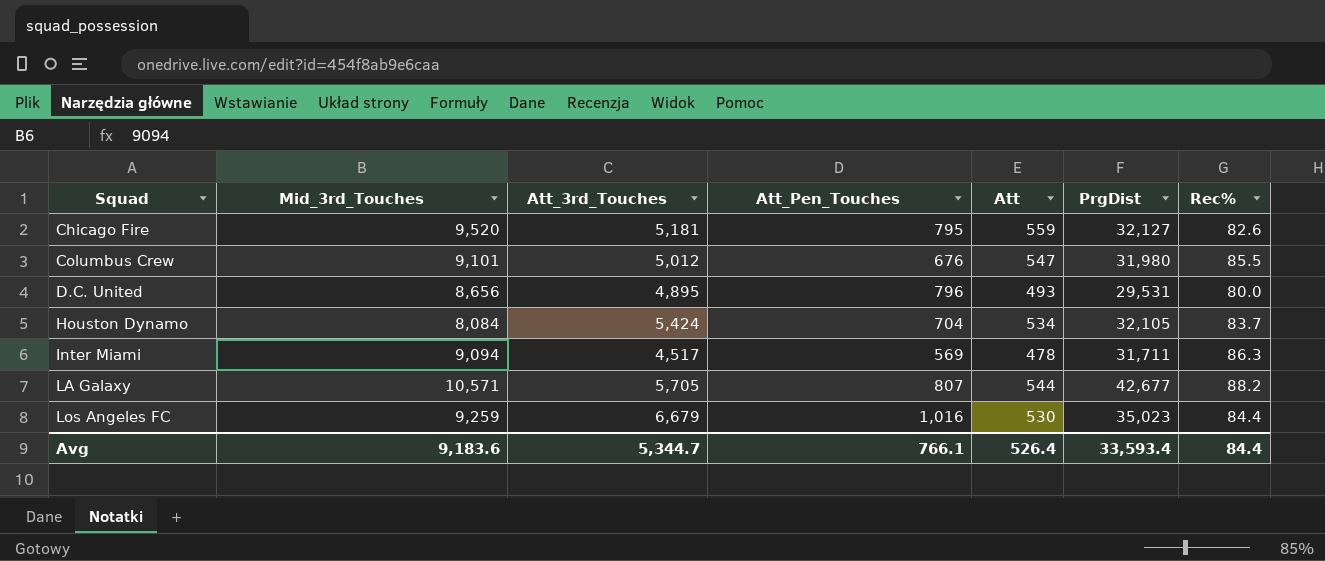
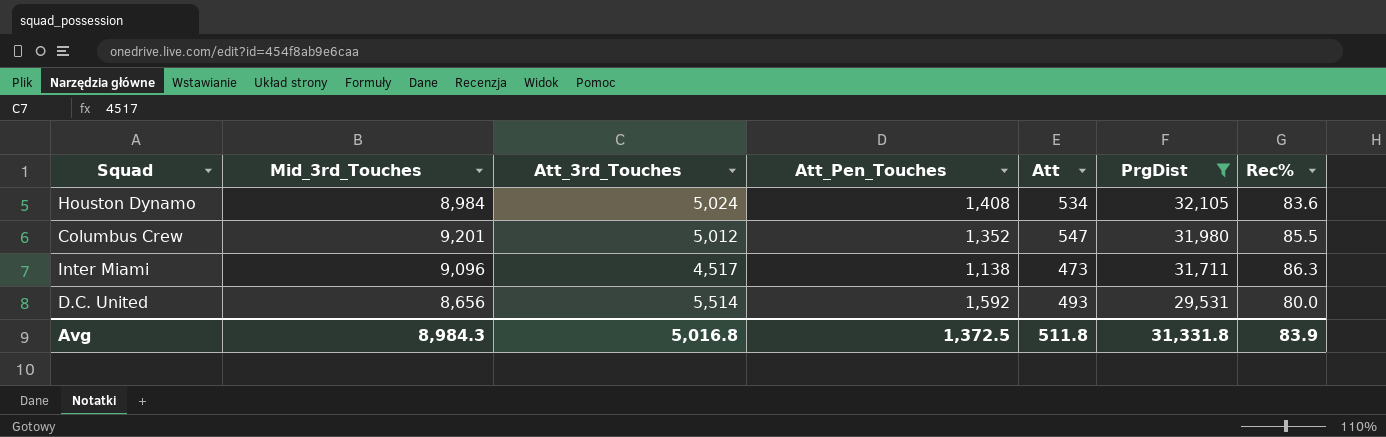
filter: none -> PrgDist <= 32,105
row order: Squad ascending -> PrgDist descending
Houston Dynamo | Mid_3rd_Touches: 8,084 -> 8,984
Houston Dynamo | Att_3rd_Touches: 5,424 -> 5,024
Houston Dynamo | Att_Pen_Touches: 704 -> 1,408
Houston Dynamo | Rec%: 83.7 -> 83.6
Columbus Crew | Mid_3rd_Touches: 9,101 -> 9,201
Columbus Crew | Att_Pen_Touches: 676 -> 1,352
Inter Miami | Mid_3rd_Touches: 9,094 -> 9,096
Inter Miami | Att_Pen_Touches: 569 -> 1,138
Inter Miami | Att: 478 -> 473
D.C. United | Att_3rd_Touches: 4,895 -> 5,514
D.C. United | Att_Pen_Touches: 796 -> 1,592
Avg | Mid_3rd_Touches: 9,183.6 -> 8,984.3
Avg | Att_3rd_Touches: 5,344.7 -> 5,016.8
Avg | Att_Pen_Touches: 766.1 -> 1,372.5
Avg | Att: 526.4 -> 511.8
Avg | PrgDist: 33,593.4 -> 31,331.8
Avg | Rec%: 84.4 -> 83.9

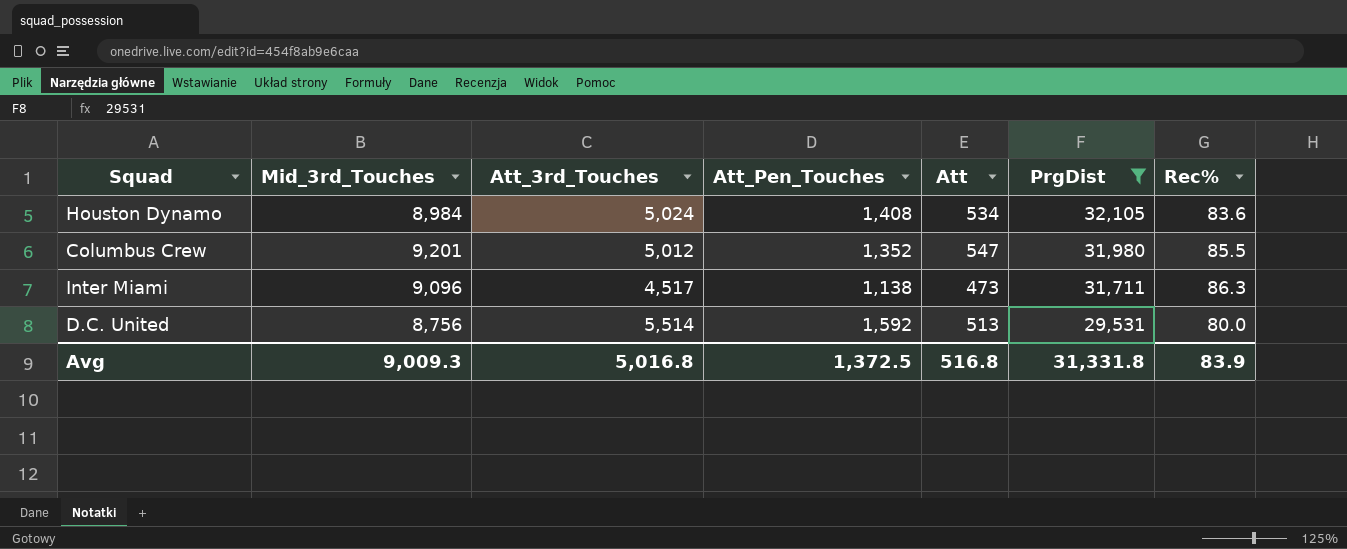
D.C. United | Mid_3rd_Touches: 8,656 -> 8,756
D.C. United | Att: 493 -> 513
Avg | Mid_3rd_Touches: 8,984.3 -> 9,009.3
Avg | Att: 511.8 -> 516.8

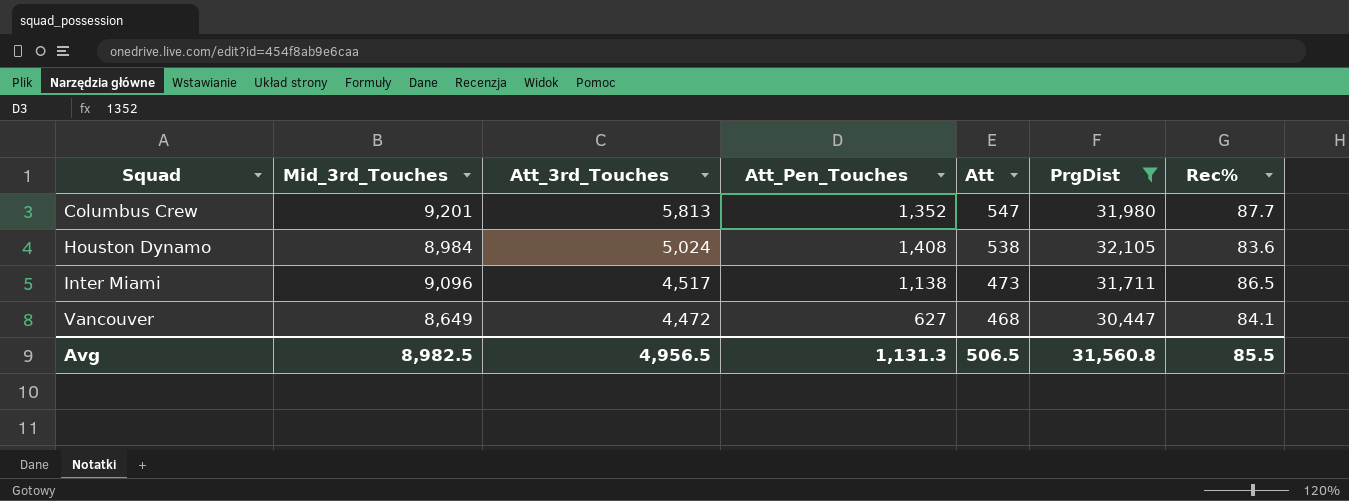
row order: PrgDist descending -> Squad ascending
row D.C. United: 8,756 | 5,514 | 1,592 | 513 | 29,531 | 80.0 -> none
Columbus Crew | Att_3rd_Touches: 5,012 -> 5,813
Columbus Crew | Rec%: 85.5 -> 87.7
Houston Dynamo | Att: 534 -> 538
Inter Miami | Rec%: 86.3 -> 86.5
row Vancouver: none -> 8,649 | 4,472 | 627 | 468 | 30,447 | 84.1
Avg | Mid_3rd_Touches: 9,009.3 -> 8,982.5
Avg | Att_3rd_Touches: 5,016.8 -> 4,956.5
Avg | Att_Pen_Touches: 1,372.5 -> 1,131.3
Avg | Att: 516.8 -> 506.5
Avg | PrgDist: 31,331.8 -> 31,560.8
Avg | Rec%: 83.9 -> 85.5

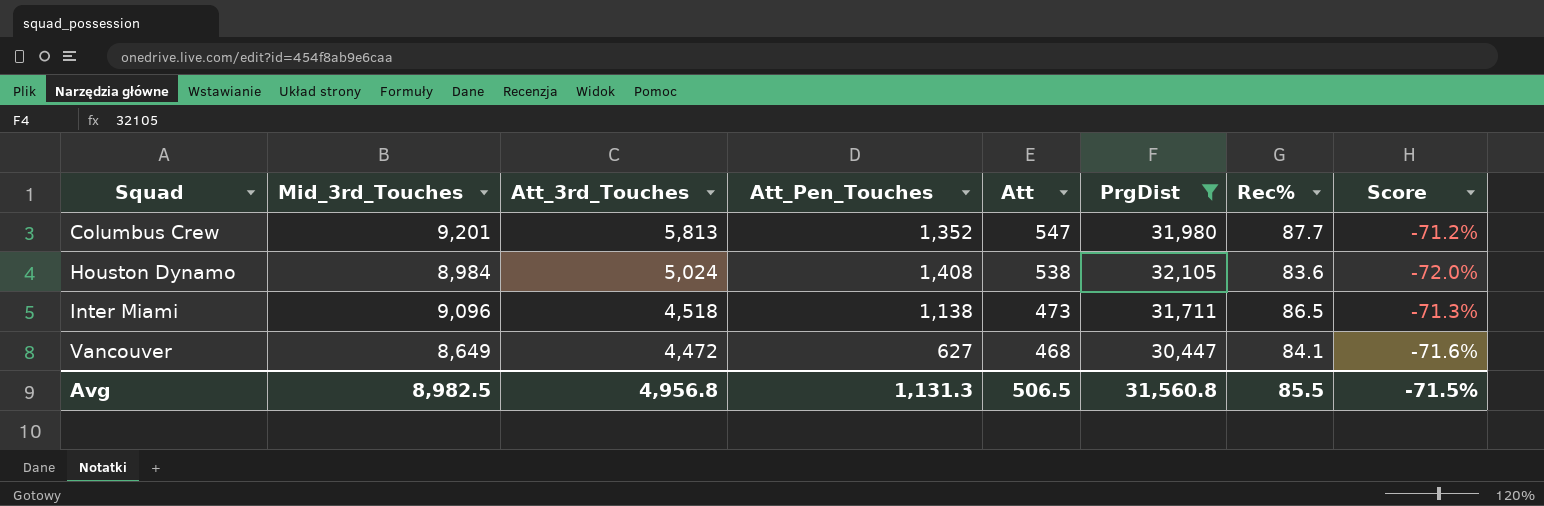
column Score | formula: none -> ([Mid_3rd_Touches] - [PrgDist]) / [PrgDist]
Inter Miami | Att_3rd_Touches: 4,517 -> 4,518
Avg | Att_3rd_Touches: 4,956.5 -> 4,956.8

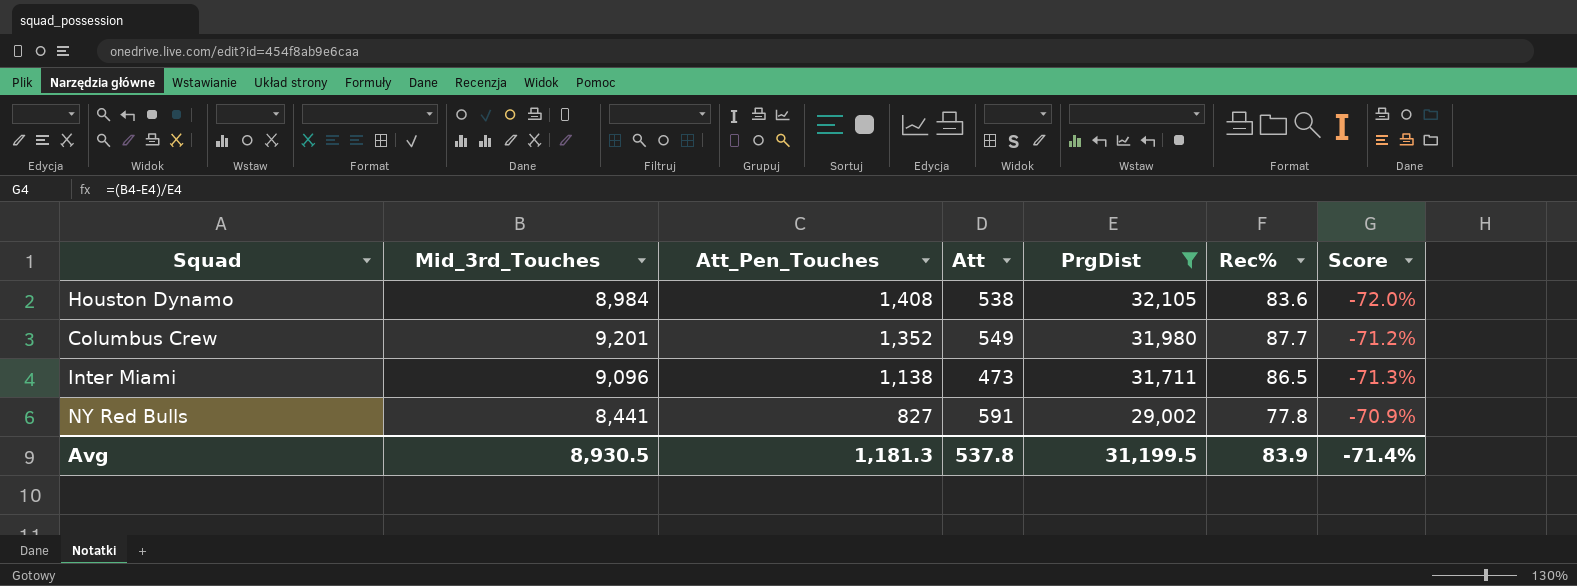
row order: Squad ascending -> Att_Pen_Touches descending
column Att_3rd_Touches | position: 3 -> none
row Vancouver: 8,649 | 4,472 | 627 | 468 | 30,447 | 84.1 | -71.6% -> none
Columbus Crew | Att: 547 -> 549
row NY Red Bulls: none -> 8,441 | 827 | 591 | 29,002 | 77.8 | -70.9%
Avg | Mid_3rd_Touches: 8,982.5 -> 8,930.5
Avg | Att_Pen_Touches: 1,131.3 -> 1,181.3
Avg | Att: 506.5 -> 537.8
Avg | PrgDist: 31,560.8 -> 31,199.5
Avg | Rec%: 85.5 -> 83.9
Avg | Score: -71.5% -> -71.4%

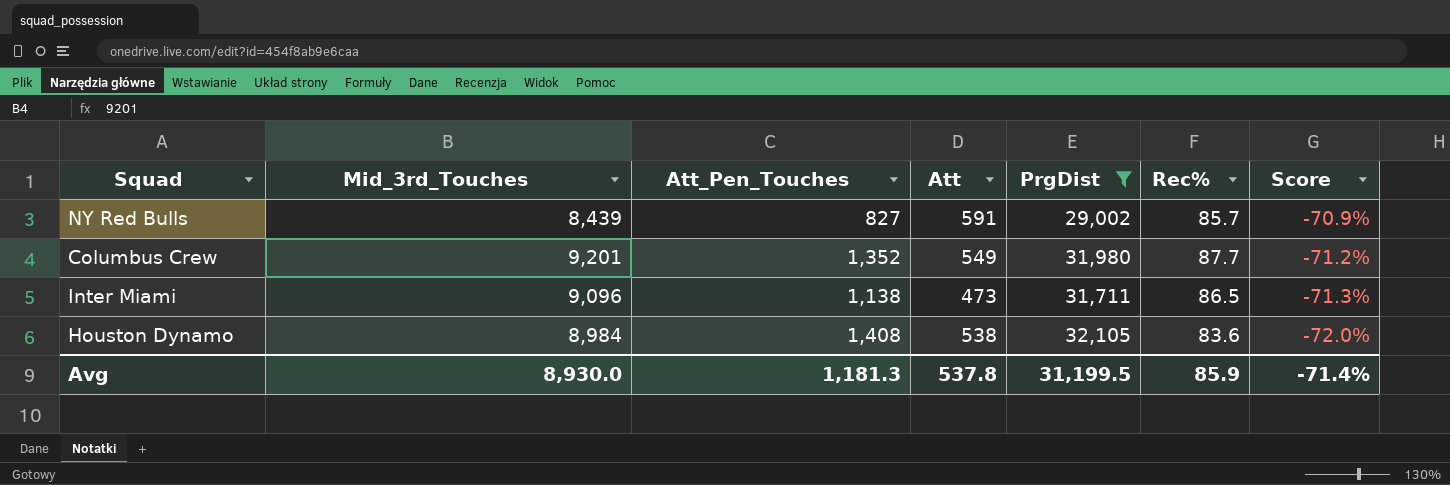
row order: Att_Pen_Touches descending -> Score descending
NY Red Bulls | Mid_3rd_Touches: 8,441 -> 8,439
NY Red Bulls | Rec%: 77.8 -> 85.7
Avg | Mid_3rd_Touches: 8,930.5 -> 8,930.0
Avg | Rec%: 83.9 -> 85.9

